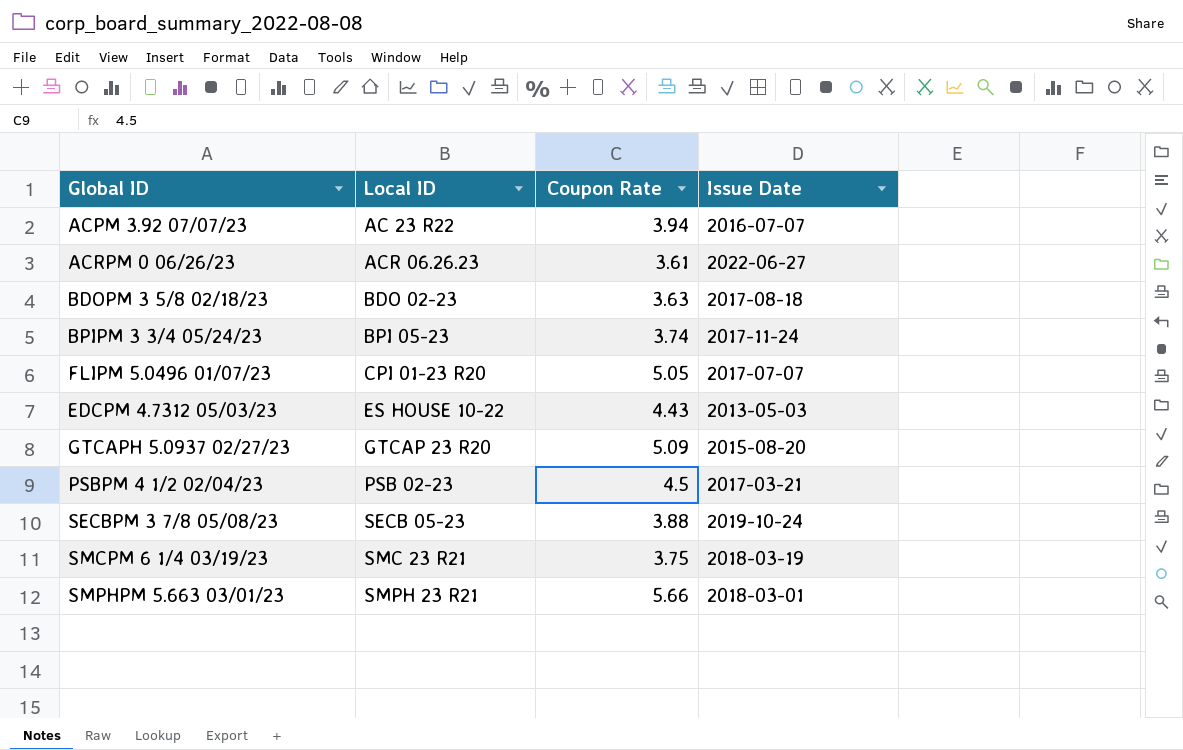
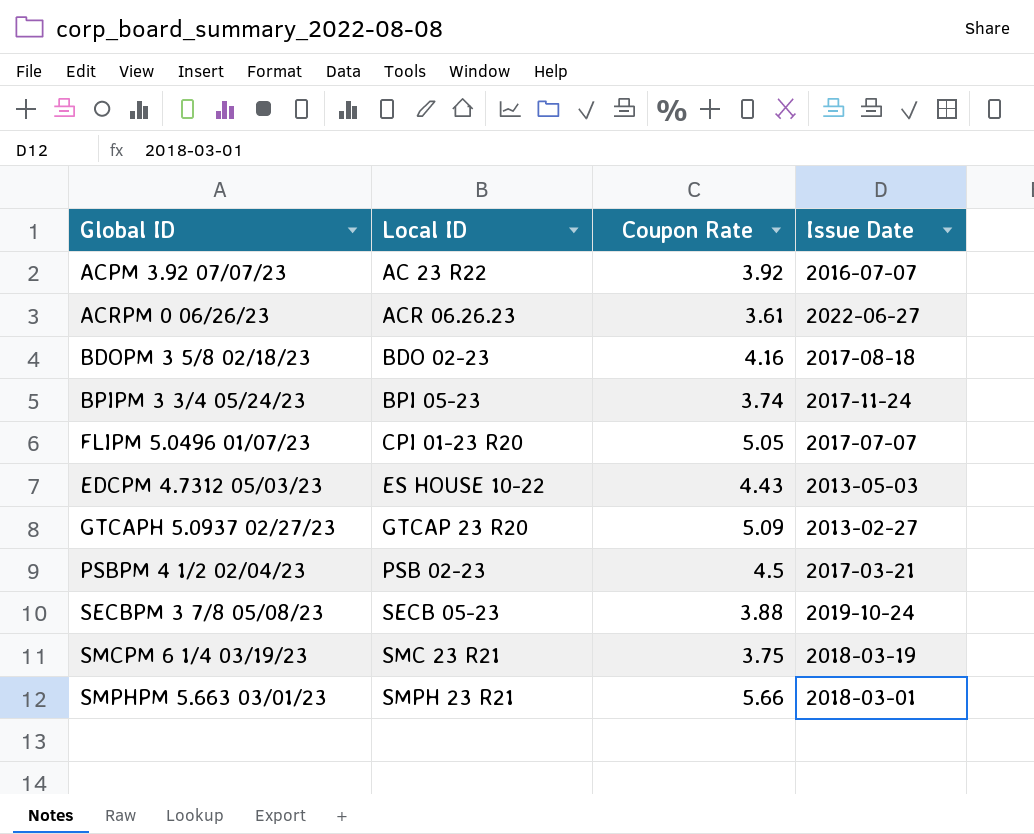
ACPM 3.92 07/07/23 | Coupon Rate: 3.94 -> 3.92
BDOPM 3 5/8 02/18/23 | Coupon Rate: 3.63 -> 4.16
GTCAPH 5.0937 02/27/23 | Issue Date: 2015-08-20 -> 2013-02-27

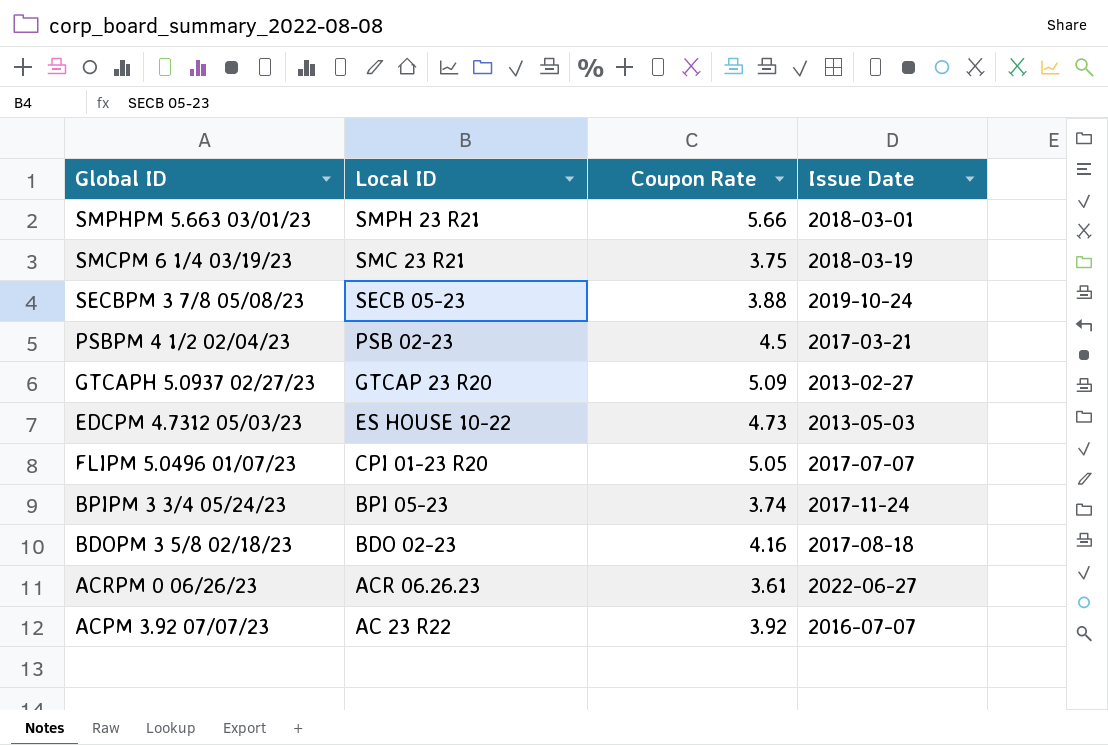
row order: Local ID ascending -> Local ID descending
EDCPM 4.7312 05/03/23 | Coupon Rate: 4.43 -> 4.73

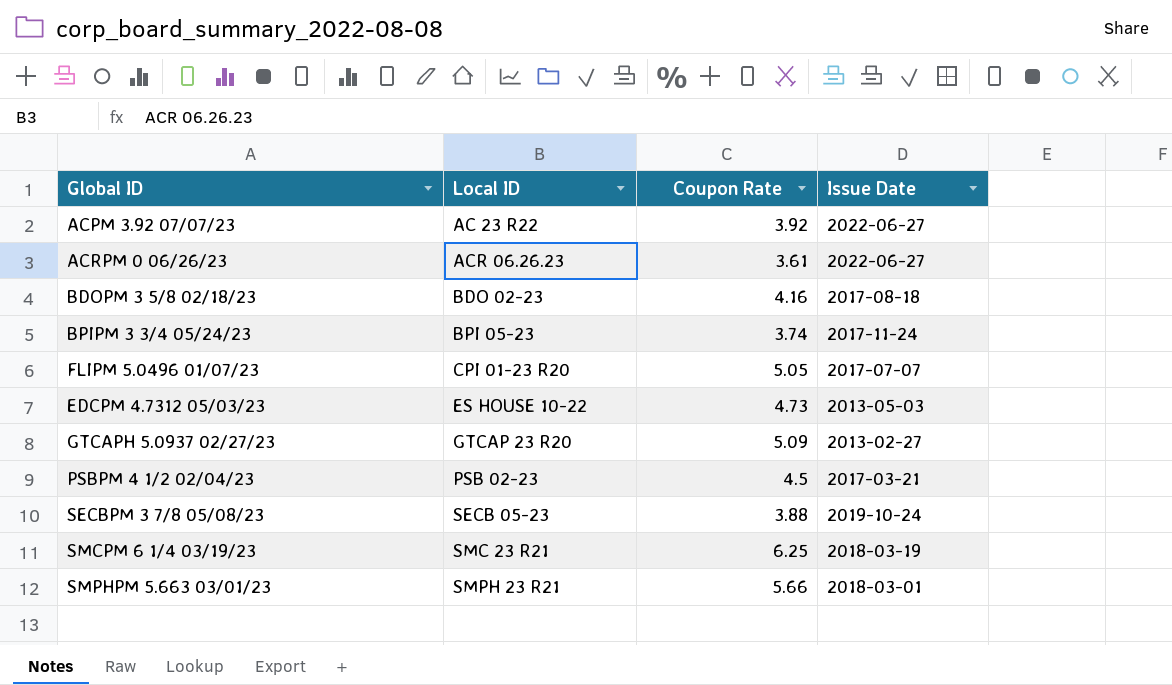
row order: Local ID descending -> Local ID ascending
ACPM 3.92 07/07/23 | Issue Date: 2016-07-07 -> 2022-06-27
SMCPM 6 1/4 03/19/23 | Coupon Rate: 3.75 -> 6.25

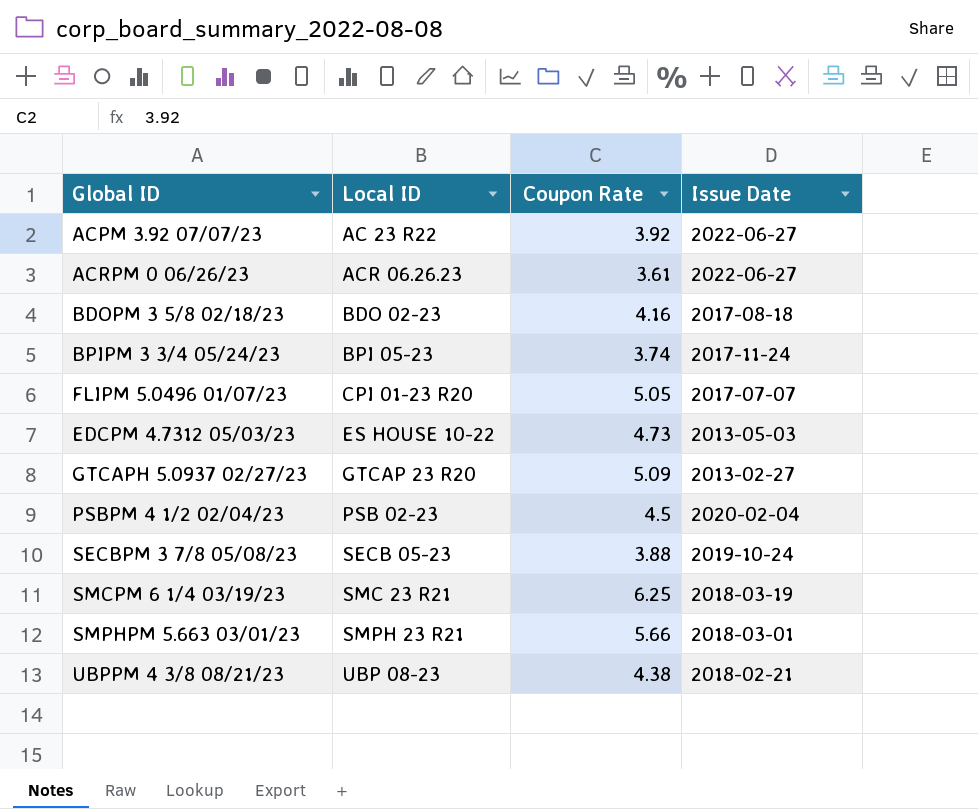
PSBPM 4 1/2 02/04/23 | Issue Date: 2017-03-21 -> 2020-02-04
row UBPPM 4 3/8 08/21/23: none -> UBP 08-23 | 4.38 | 2018-02-21

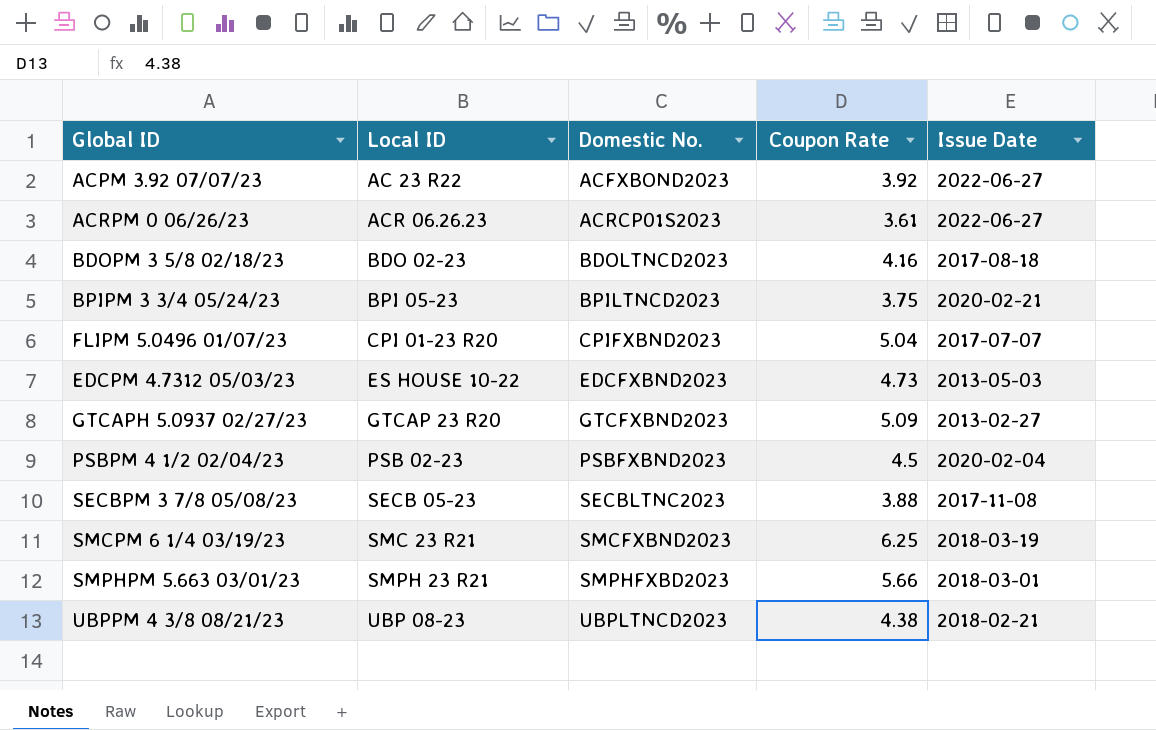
column Domestic No. | position: none -> 3
BPIPM 3 3/4 05/24/23 | Coupon Rate: 3.74 -> 3.75
BPIPM 3 3/4 05/24/23 | Issue Date: 2017-11-24 -> 2020-02-21
FLIPM 5.0496 01/07/23 | Coupon Rate: 5.05 -> 5.04
SECBPM 3 7/8 05/08/23 | Issue Date: 2019-10-24 -> 2017-11-08

